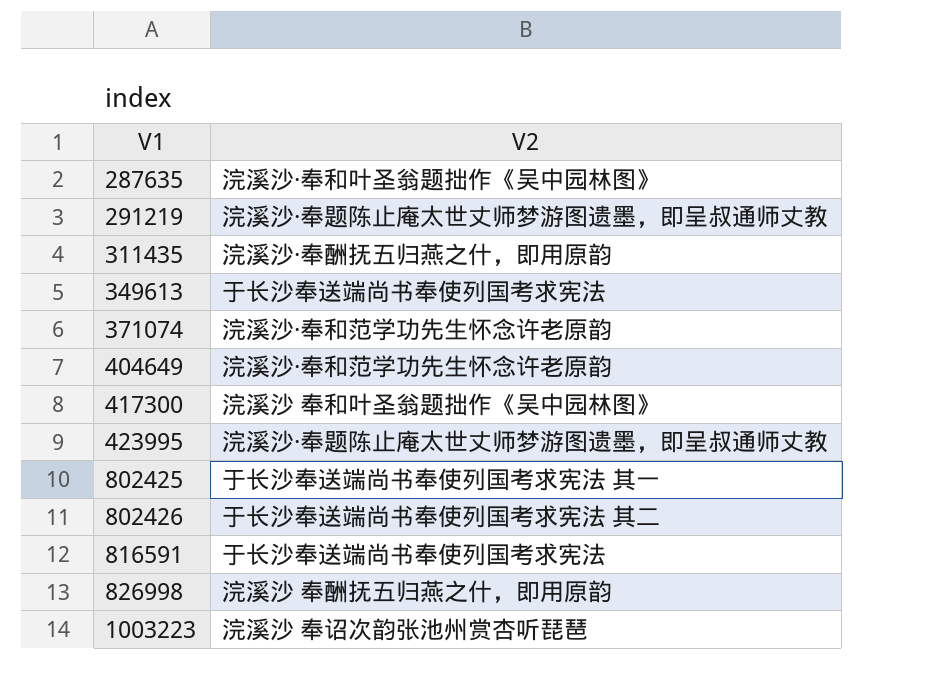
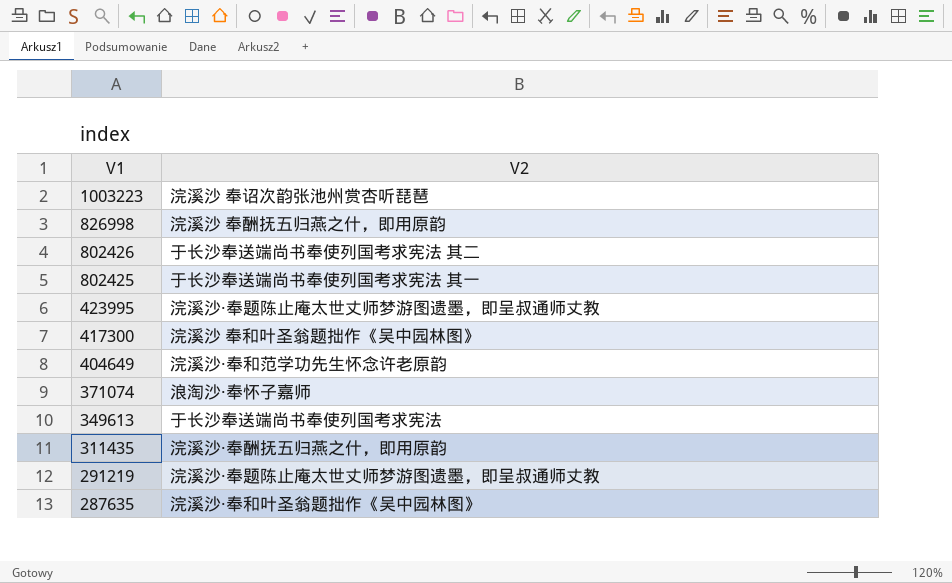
row order: V1 ascending -> V1 descending
row 816591: 于长沙奉送端尚书奉使列国考求宪法 -> none
371074 | V2: 浣溪沙·奉和范学功先生怀念许老原韵 -> 浪淘沙·奉怀子嘉师

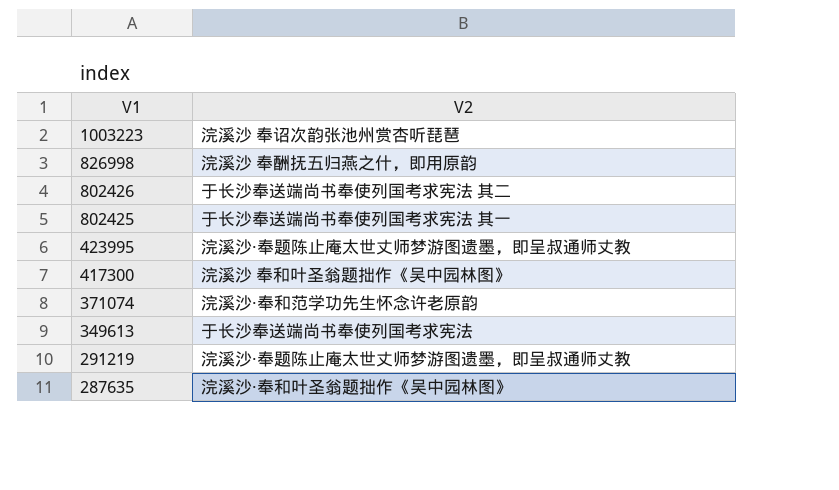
row 404649: 浣溪沙·奉和范学功先生怀念许老原韵 -> none
row 311435: 浣溪沙·奉酬抚五归燕之什，即用原韵 -> none
371074 | V2: 浪淘沙·奉怀子嘉师 -> 浣溪沙·奉和范学功先生怀念许老原韵

